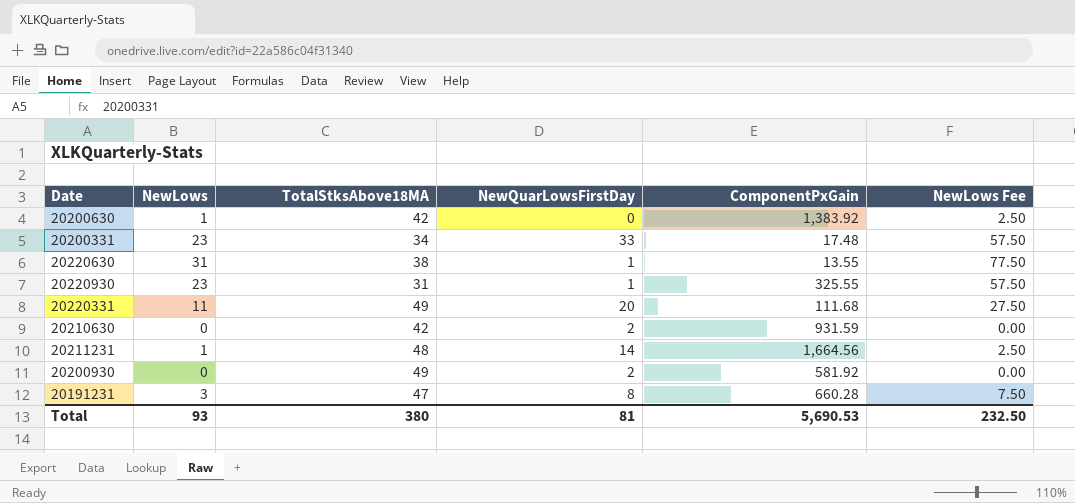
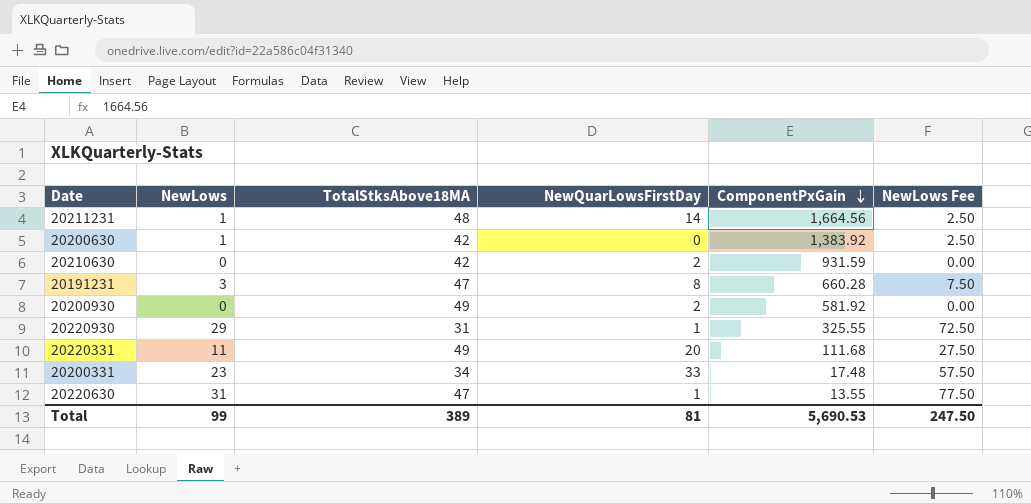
row order: none -> ComponentPxGain descending
20220930 | NewLows: 23 -> 29
20220930 | NewLows Fee: 57.50 -> 72.50
20220630 | TotalStksAbove18MA: 38 -> 47
Total | NewLows: 93 -> 99
Total | TotalStksAbove18MA: 380 -> 389
Total | NewLows Fee: 232.50 -> 247.50

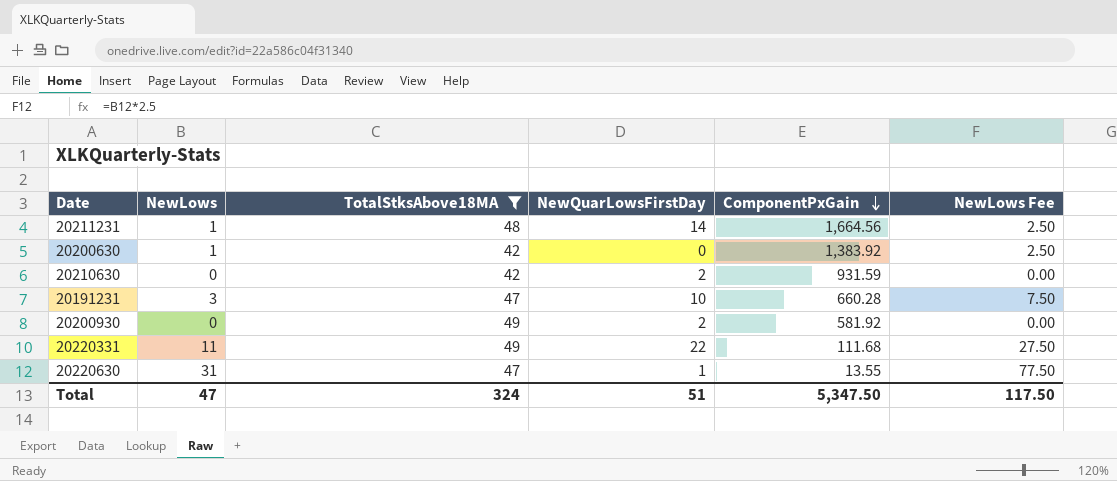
filter: none -> TotalStksAbove18MA >= 42
20191231 | NewQuarLowsFirstDay: 8 -> 10
20220331 | NewQuarLowsFirstDay: 20 -> 22
Total | NewLows: 99 -> 47
Total | TotalStksAbove18MA: 389 -> 324
Total | NewQuarLowsFirstDay: 81 -> 51
Total | ComponentPxGain: 5,690.53 -> 5,347.50
Total | NewLows Fee: 247.50 -> 117.50

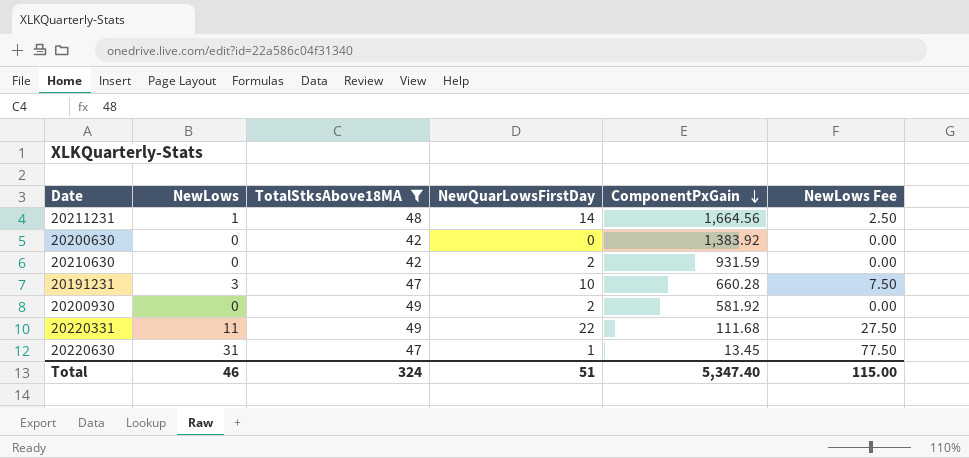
20200630 | NewLows: 1 -> 0
20200630 | NewLows Fee: 2.50 -> 0.00
20220630 | ComponentPxGain: 13.55 -> 13.45
Total | NewLows: 47 -> 46
Total | ComponentPxGain: 5,347.50 -> 5,347.40
Total | NewLows Fee: 117.50 -> 115.00

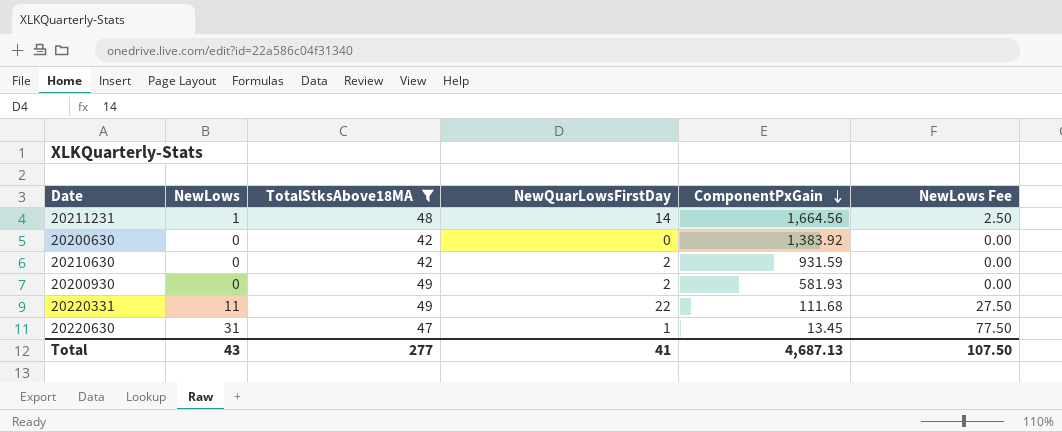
row 20191231: 3 | 47 | 10 | 660.28 | 7.50 -> none
20200930 | ComponentPxGain: 581.92 -> 581.93
Total | NewLows: 46 -> 43
Total | TotalStksAbove18MA: 324 -> 277
Total | NewQuarLowsFirstDay: 51 -> 41
Total | ComponentPxGain: 5,347.40 -> 4,687.13
Total | NewLows Fee: 115.00 -> 107.50

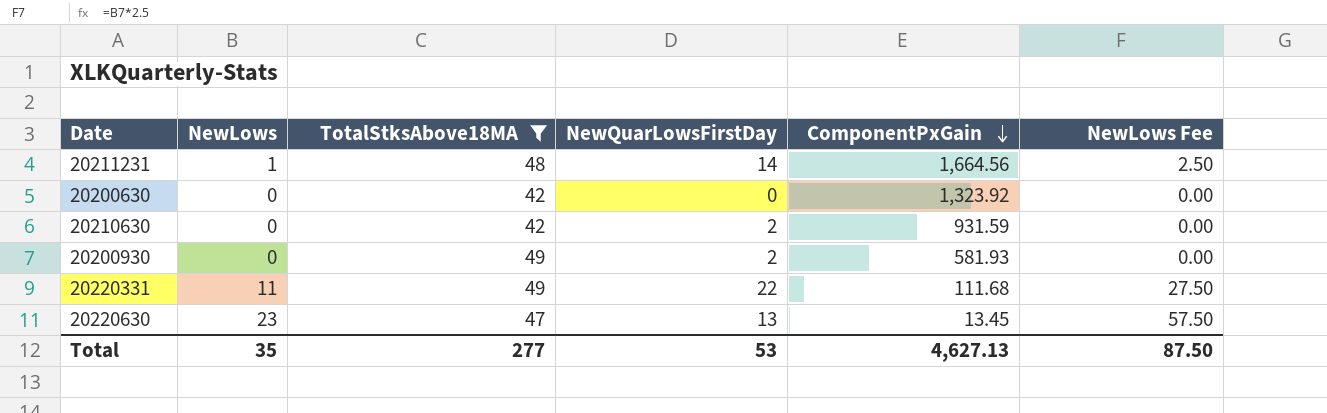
20200630 | ComponentPxGain: 1,383.92 -> 1,323.92
20220630 | NewLows: 31 -> 23
20220630 | NewQuarLowsFirstDay: 1 -> 13
20220630 | NewLows Fee: 77.50 -> 57.50
Total | NewLows: 43 -> 35
Total | NewQuarLowsFirstDay: 41 -> 53
Total | ComponentPxGain: 4,687.13 -> 4,627.13
Total | NewLows Fee: 107.50 -> 87.50

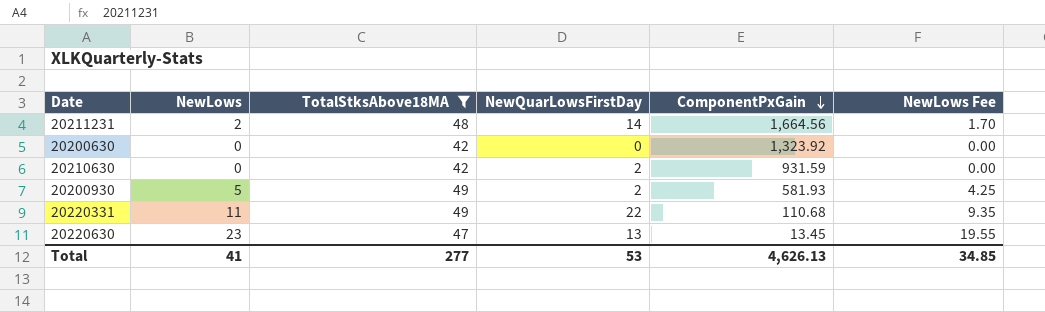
column NewLows Fee | formula: [NewLows] * 2.5 -> [NewLows] * 0.85
20211231 | NewLows: 1 -> 2
20200930 | NewLows: 0 -> 5
20220331 | ComponentPxGain: 111.68 -> 110.68
Total | NewLows: 35 -> 41
Total | ComponentPxGain: 4,627.13 -> 4,626.13
Total | NewLows Fee: 87.50 -> 34.85

